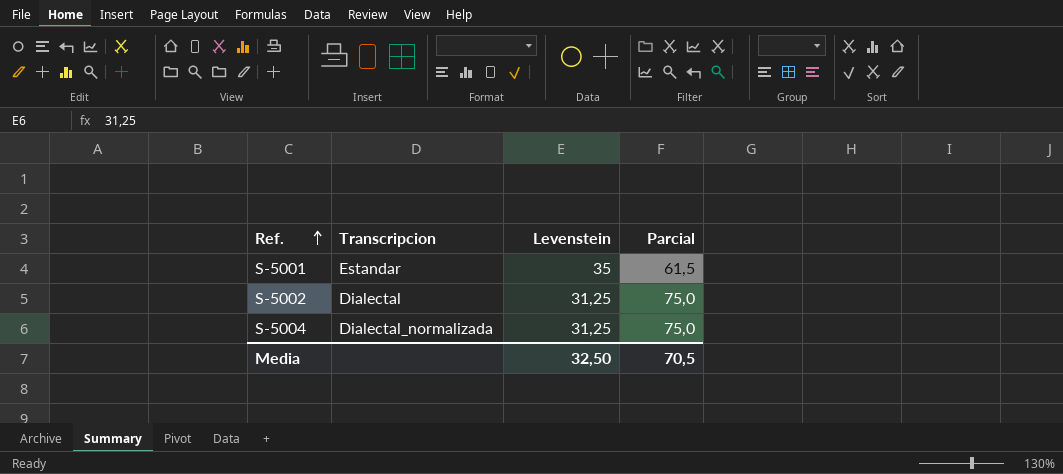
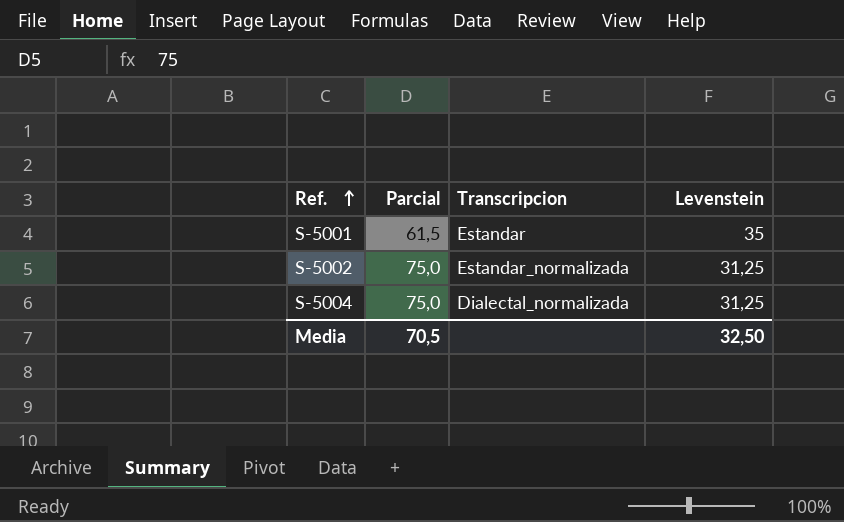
column Parcial | position: 4 -> 2
S-5002 | Transcripcion: Dialectal -> Estandar_normalizada

